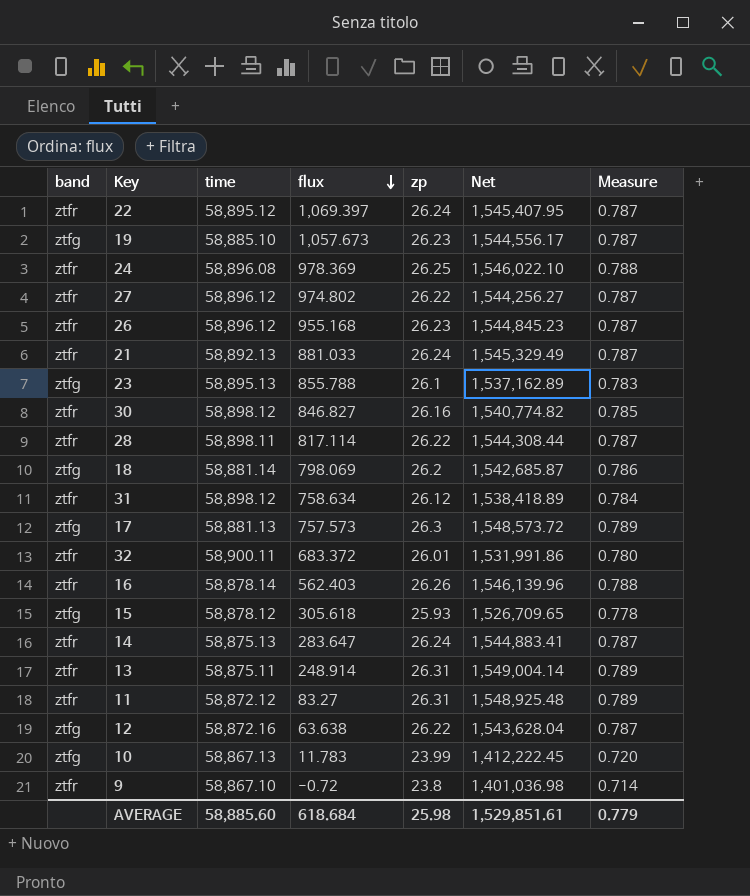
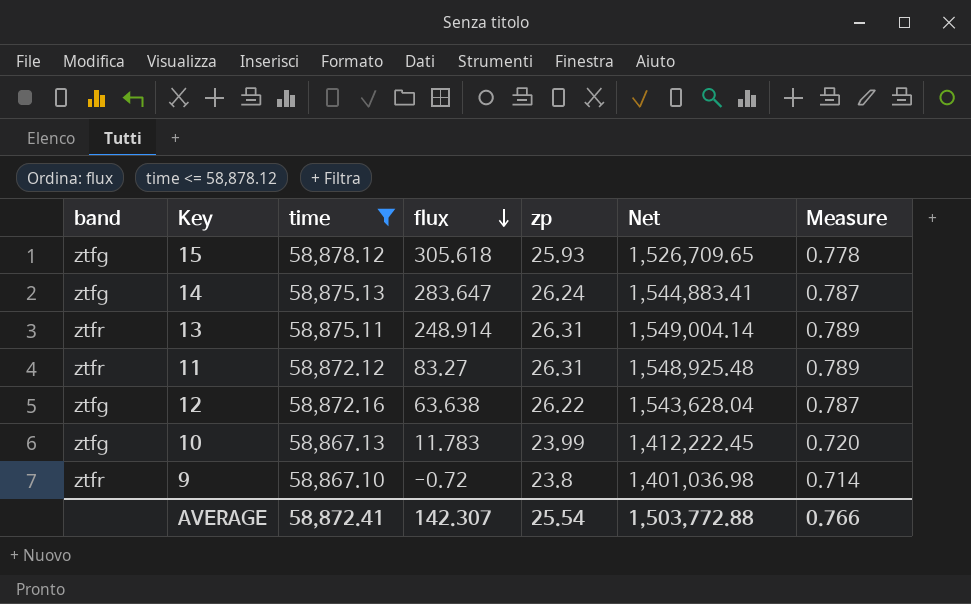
filter: none -> time <= 58,878.12
14 | band: ztfr -> ztfg
AVERAGE | time: 58,885.60 -> 58,872.41
AVERAGE | flux: 618.684 -> 142.307
AVERAGE | zp: 25.98 -> 25.54
AVERAGE | Net: 1,529,851.61 -> 1,503,772.88
AVERAGE | Measure: 0.779 -> 0.766

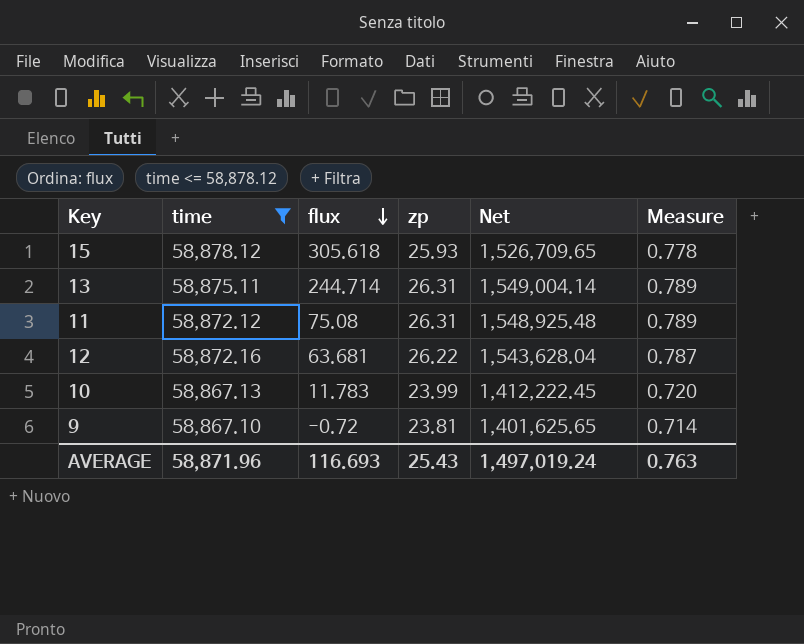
column band | position: 1 -> none
row 14: ztfg | 58,875.13 | 283.647 | 26.24 | 1,544,883.41 | 0.787 -> none
13 | flux: 248.914 -> 244.714
11 | flux: 83.27 -> 75.08
12 | flux: 63.638 -> 63.681
9 | zp: 23.8 -> 23.81
9 | Net: 1,401,036.98 -> 1,401,625.65
AVERAGE | time: 58,872.41 -> 58,871.96
AVERAGE | flux: 142.307 -> 116.693
AVERAGE | zp: 25.54 -> 25.43
AVERAGE | Net: 1,503,772.88 -> 1,497,019.24
AVERAGE | Measure: 0.766 -> 0.763

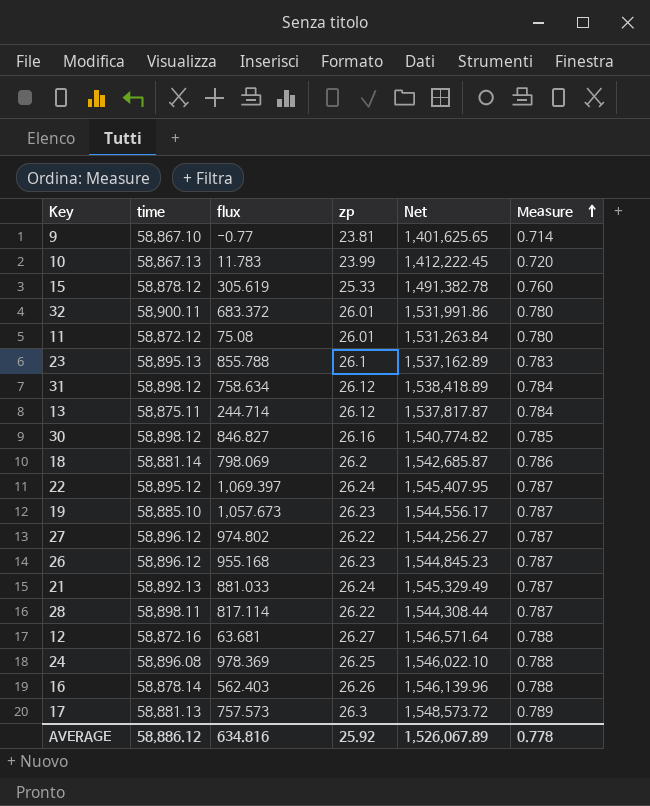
filter: time <= 58,878.12 -> none
row order: flux descending -> Measure ascending
9 | flux: -0.72 -> -0.77
15 | flux: 305.618 -> 305.619
15 | zp: 25.93 -> 25.33
15 | Net: 1,526,709.65 -> 1,491,382.78
15 | Measure: 0.778 -> 0.760
11 | zp: 26.31 -> 26.01
11 | Net: 1,548,925.48 -> 1,531,263.84
11 | Measure: 0.789 -> 0.780
13 | zp: 26.31 -> 26.12
13 | Net: 1,549,004.14 -> 1,537,817.87
13 | Measure: 0.789 -> 0.784
12 | zp: 26.22 -> 26.27
12 | Net: 1,543,628.04 -> 1,546,571.64
12 | Measure: 0.787 -> 0.788
AVERAGE | time: 58,871.96 -> 58,886.12
AVERAGE | flux: 116.693 -> 634.816
AVERAGE | zp: 25.43 -> 25.92
AVERAGE | Net: 1,497,019.24 -> 1,526,067.89
AVERAGE | Measure: 0.763 -> 0.778

